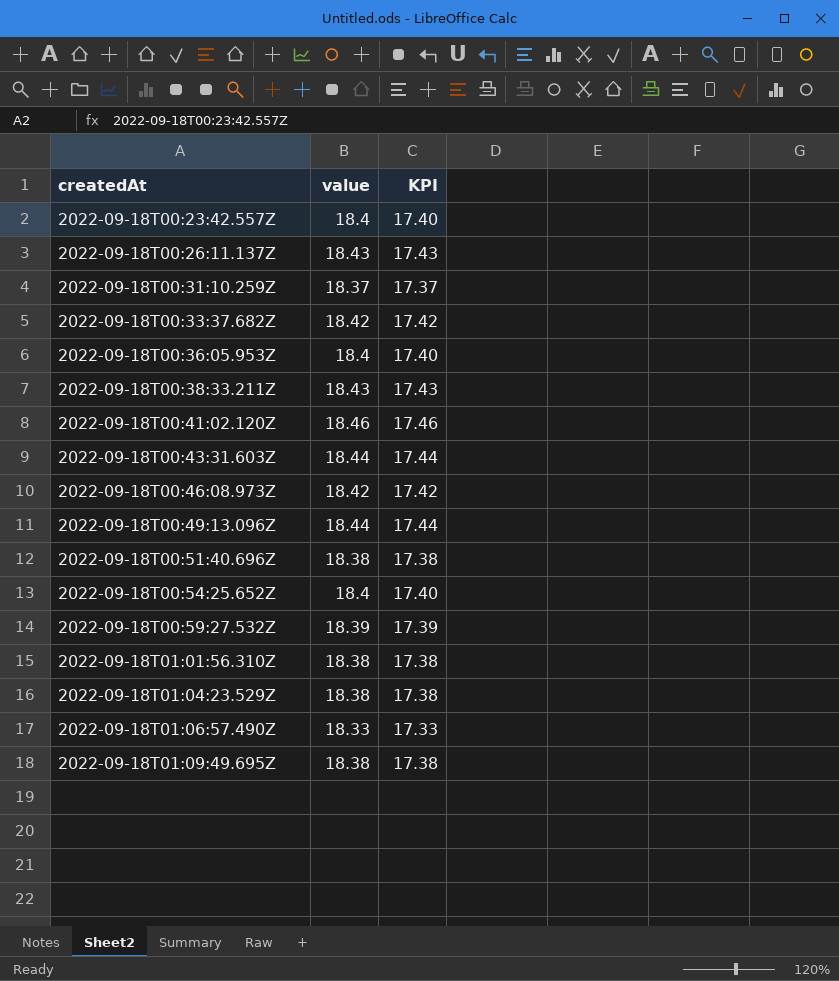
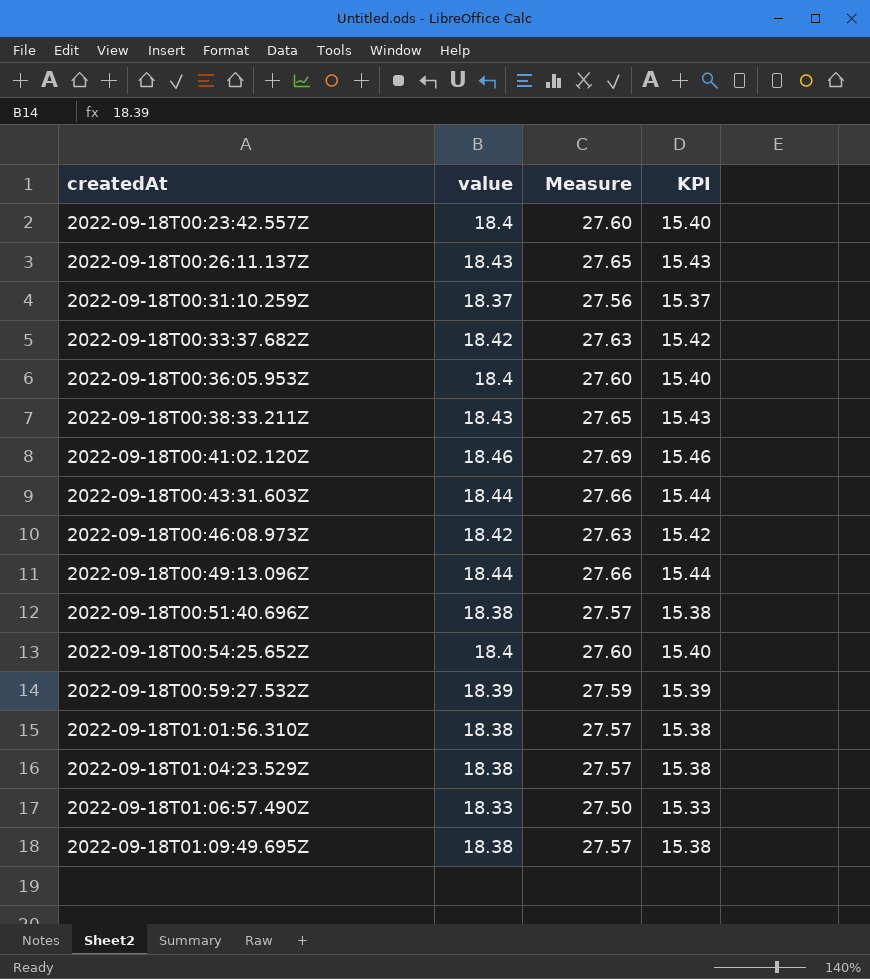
column Measure | formula: none -> [value] * 1.5
column KPI | formula: [value] - 1 -> [value] - 3

